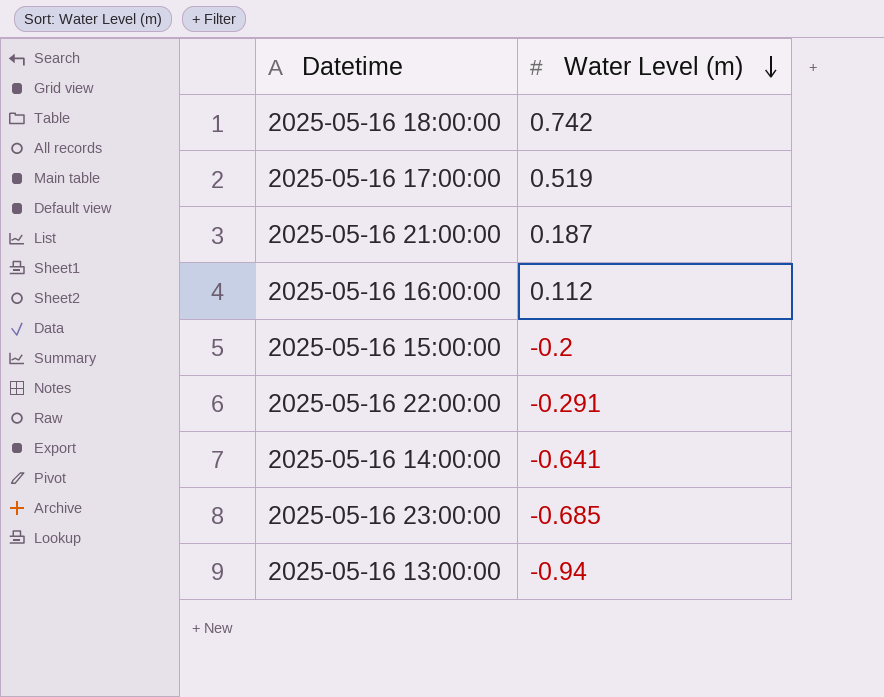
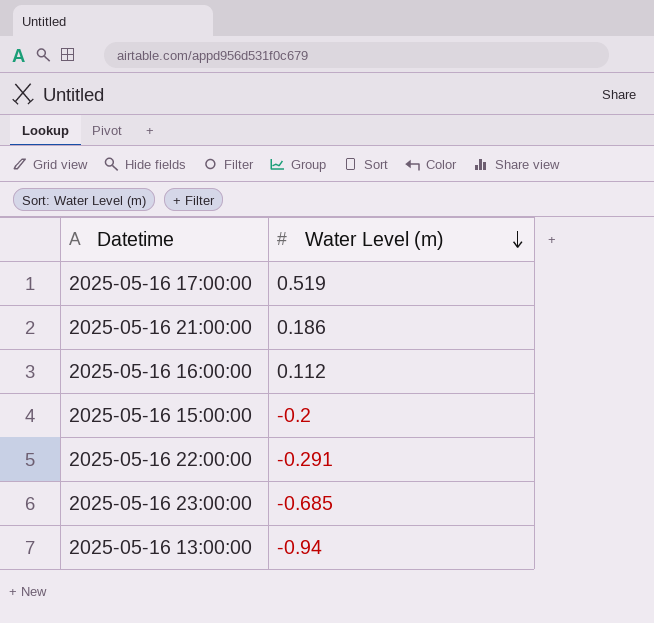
row 2025-05-16 18:00:00: 0.742 -> none
row 2025-05-16 14:00:00: -0.641 -> none
2025-05-16 21:00:00 | Water Level (m): 0.187 -> 0.186

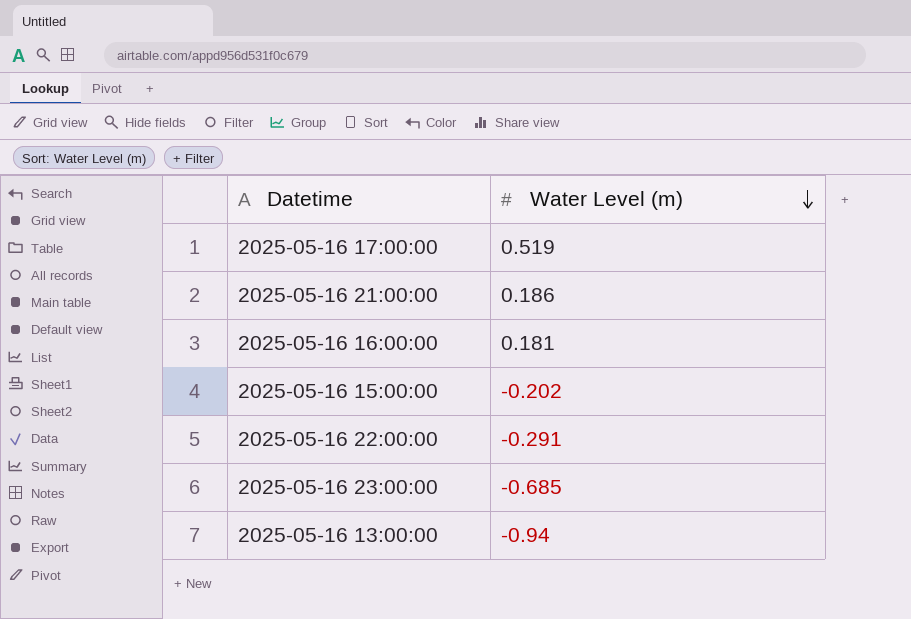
2025-05-16 16:00:00 | Water Level (m): 0.112 -> 0.181
2025-05-16 15:00:00 | Water Level (m): -0.2 -> -0.202

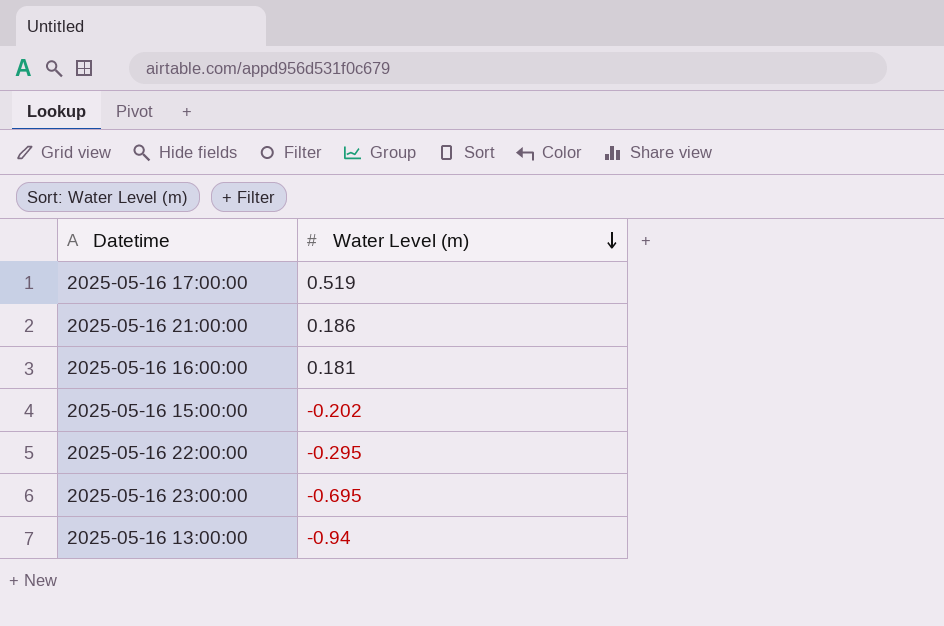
2025-05-16 22:00:00 | Water Level (m): -0.291 -> -0.295
2025-05-16 23:00:00 | Water Level (m): -0.685 -> -0.695

